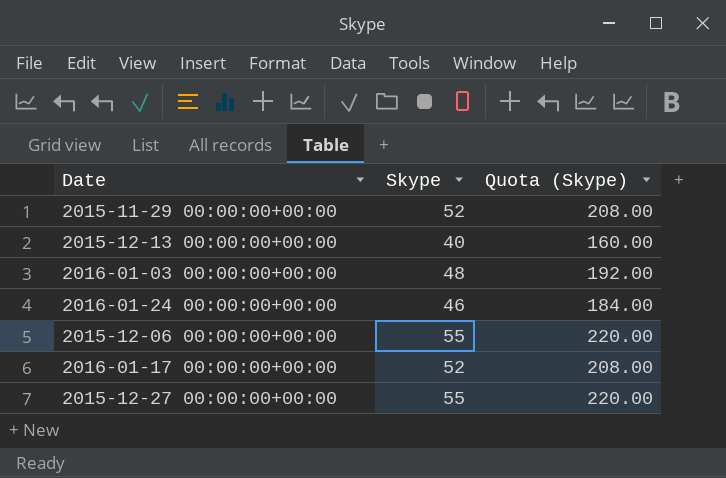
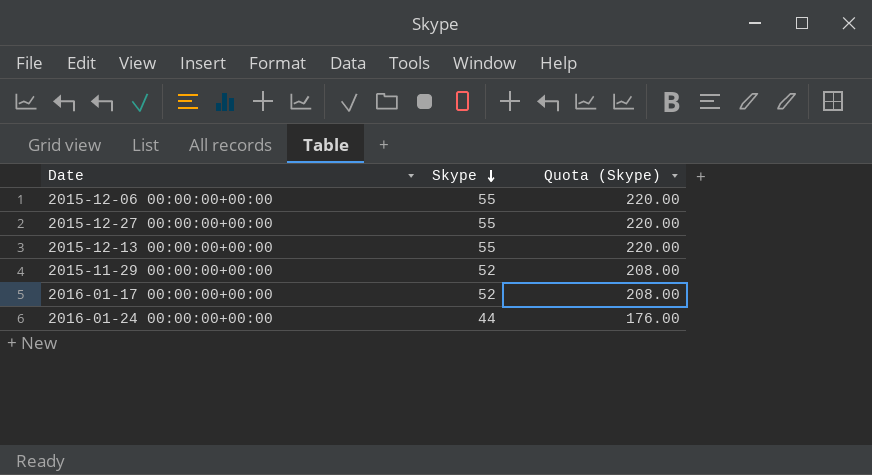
row order: none -> Skype descending
row 2016-01-03 00:00:00+00:00: 48 | 192.00 -> none
2015-12-13 00:00:00+00:00 | Skype: 40 -> 55
2015-12-13 00:00:00+00:00 | Quota (Skype): 160.00 -> 220.00
2016-01-24 00:00:00+00:00 | Skype: 46 -> 44
2016-01-24 00:00:00+00:00 | Quota (Skype): 184.00 -> 176.00

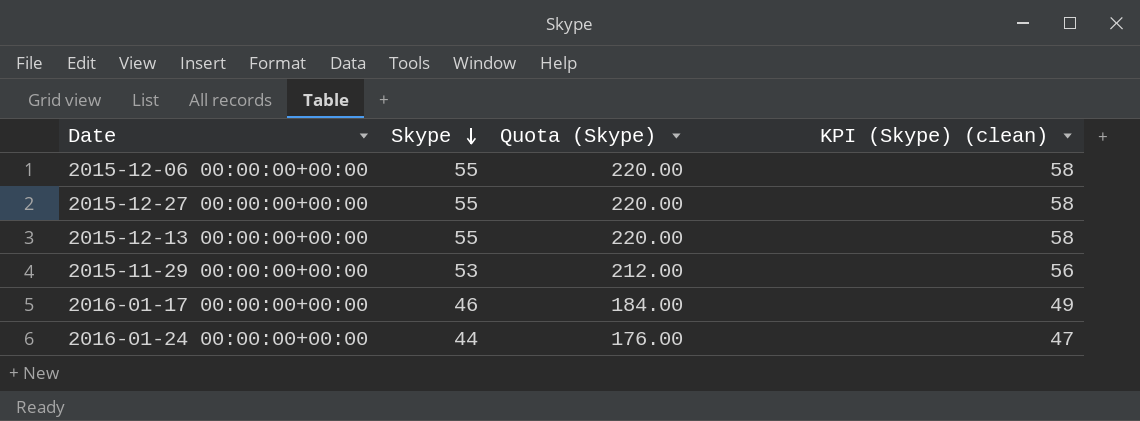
column KPI (Skype) (clean) | formula: none -> [Skype] + 3
2015-11-29 00:00:00+00:00 | Skype: 52 -> 53
2015-11-29 00:00:00+00:00 | Quota (Skype): 208.00 -> 212.00
2016-01-17 00:00:00+00:00 | Skype: 52 -> 46
2016-01-17 00:00:00+00:00 | Quota (Skype): 208.00 -> 184.00

